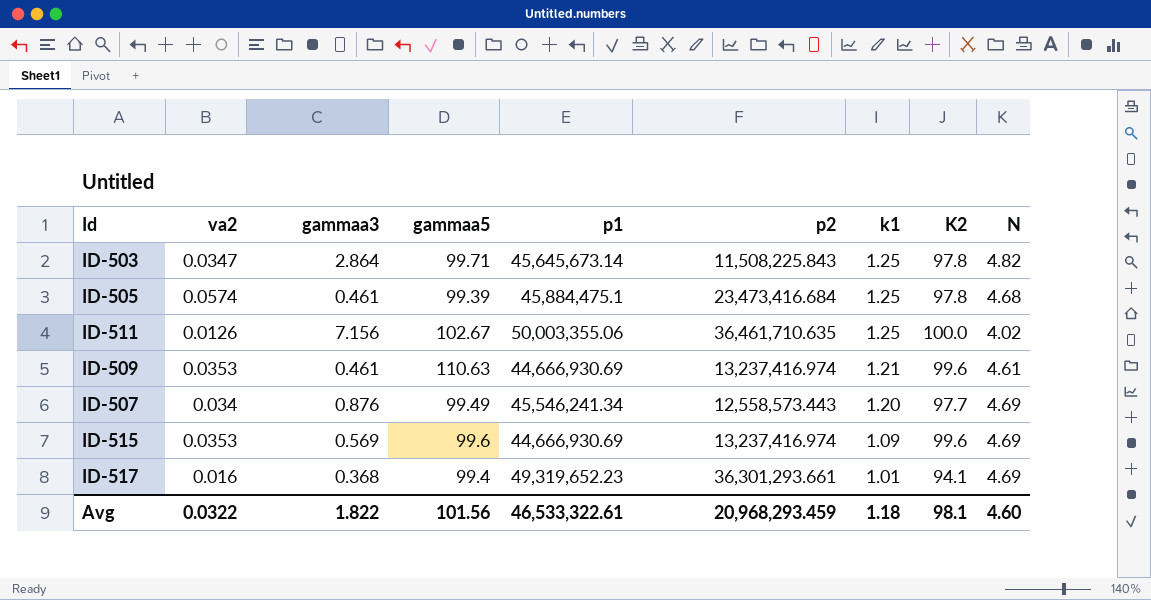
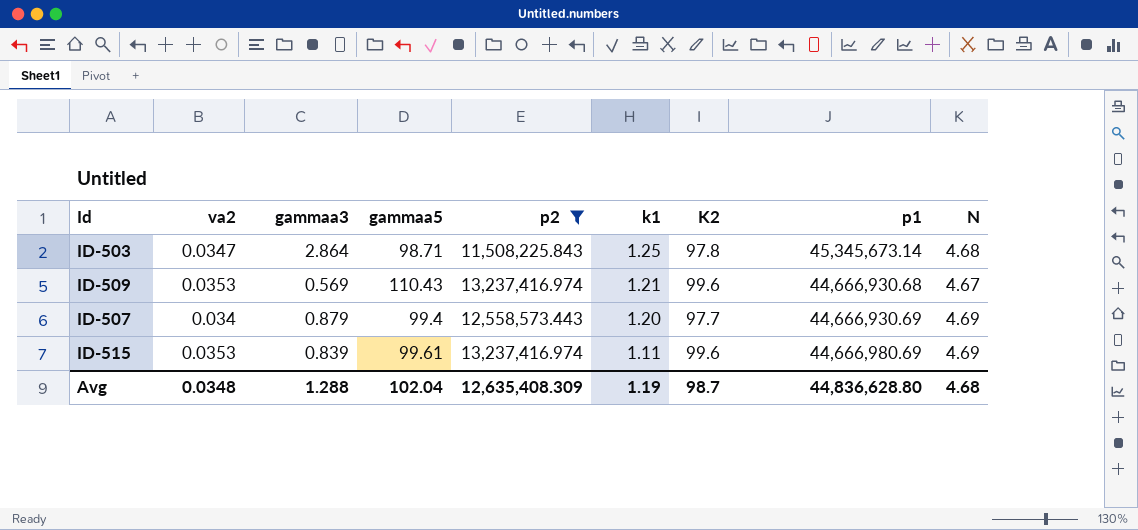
filter: none -> p2 <= 13,237,416.974
column p1 | position: 5 -> 8
ID-503 | gammaa5: 99.71 -> 98.71
ID-503 | p1: 45,645,673.14 -> 45,345,673.14
ID-503 | N: 4.82 -> 4.68
ID-509 | gammaa3: 0.461 -> 0.569
ID-509 | gammaa5: 110.63 -> 110.43
ID-509 | p1: 44,666,930.69 -> 44,666,930.68
ID-509 | N: 4.61 -> 4.67
ID-507 | gammaa3: 0.876 -> 0.879
ID-507 | gammaa5: 99.49 -> 99.4
ID-507 | p1: 45,546,241.34 -> 44,666,930.69
ID-515 | gammaa3: 0.569 -> 0.839
ID-515 | gammaa5: 99.6 -> 99.61
ID-515 | k1: 1.09 -> 1.11
ID-515 | p1: 44,666,930.69 -> 44,666,980.69
Avg | va2: 0.0322 -> 0.0348
Avg | gammaa3: 1.822 -> 1.288
Avg | gammaa5: 101.56 -> 102.04
Avg | p2: 20,968,293.459 -> 12,635,408.309
Avg | k1: 1.18 -> 1.19
Avg | K2: 98.1 -> 98.7
Avg | p1: 46,533,322.61 -> 44,836,628.80
Avg | N: 4.60 -> 4.68

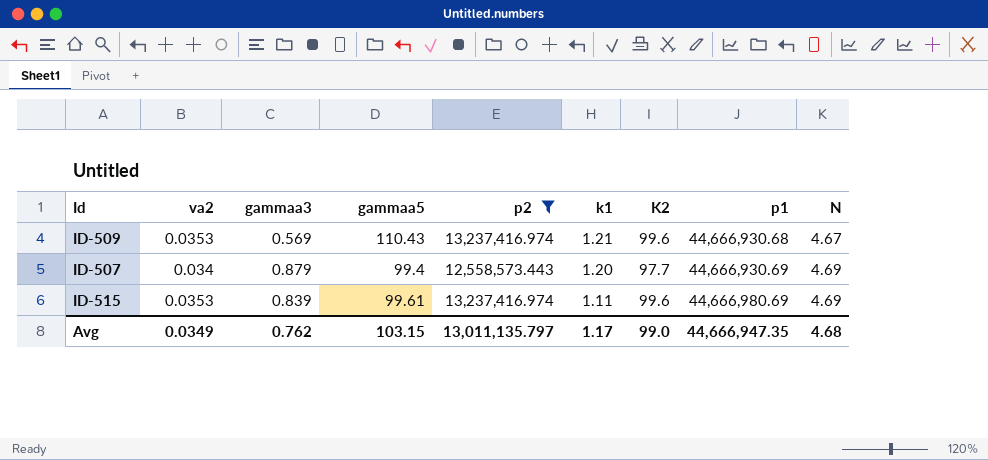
row ID-503: 0.0347 | 2.864 | 98.71 | 11,508,225.843 | 1.25 | 97.8 | 45,345,673.14 | 4.68 -> none
Avg | va2: 0.0348 -> 0.0349
Avg | gammaa3: 1.288 -> 0.762
Avg | gammaa5: 102.04 -> 103.15
Avg | p2: 12,635,408.309 -> 13,011,135.797
Avg | k1: 1.19 -> 1.17
Avg | K2: 98.7 -> 99.0
Avg | p1: 44,836,628.80 -> 44,666,947.35

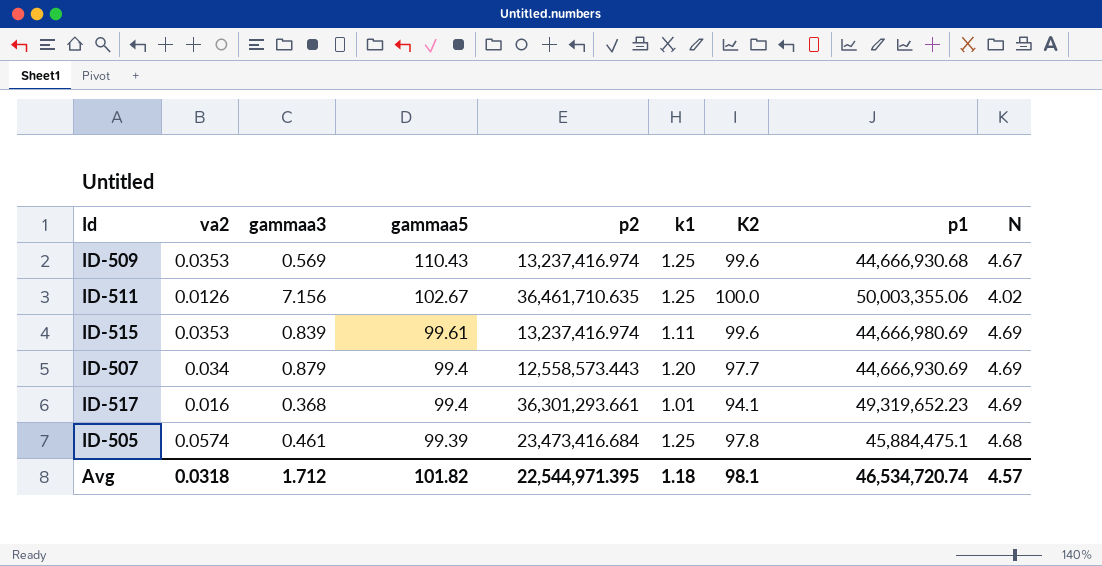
filter: p2 <= 13,237,416.974 -> none
row order: k1 descending -> gammaa5 descending
ID-509 | k1: 1.21 -> 1.25
Avg | va2: 0.0349 -> 0.0318
Avg | gammaa3: 0.762 -> 1.712
Avg | gammaa5: 103.15 -> 101.82
Avg | p2: 13,011,135.797 -> 22,544,971.395
Avg | k1: 1.17 -> 1.18
Avg | K2: 99.0 -> 98.1
Avg | p1: 44,666,947.35 -> 46,534,720.74
Avg | N: 4.68 -> 4.57

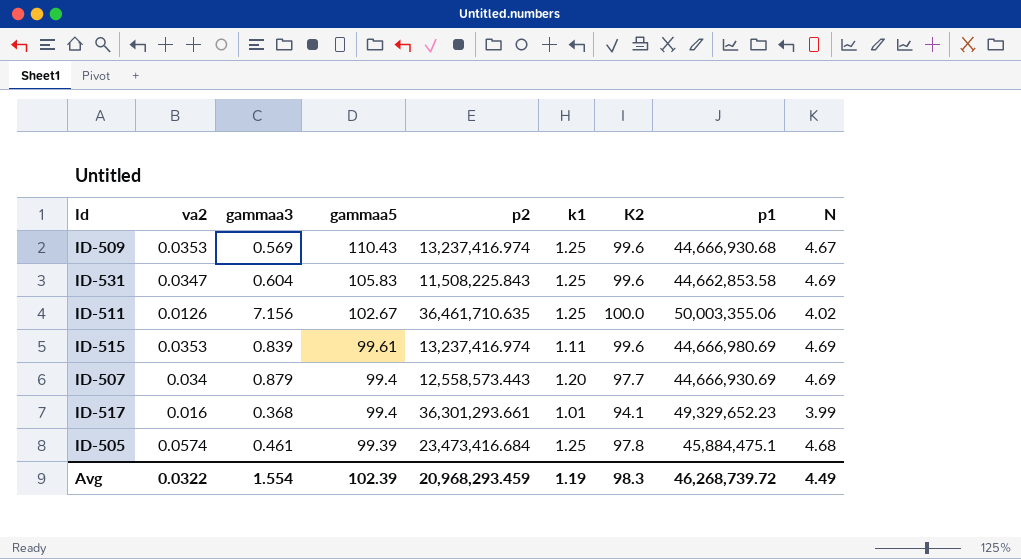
row ID-531: none -> 0.0347 | 0.604 | 105.83 | 11,508,225.843 | 1.25 | 99.6 | 44,662,853.58 | 4.69
ID-517 | p1: 49,319,652.23 -> 49,329,652.23
ID-517 | N: 4.69 -> 3.99
Avg | va2: 0.0318 -> 0.0322
Avg | gammaa3: 1.712 -> 1.554
Avg | gammaa5: 101.82 -> 102.39
Avg | p2: 22,544,971.395 -> 20,968,293.459
Avg | k1: 1.18 -> 1.19
Avg | K2: 98.1 -> 98.3
Avg | p1: 46,534,720.74 -> 46,268,739.72
Avg | N: 4.57 -> 4.49

